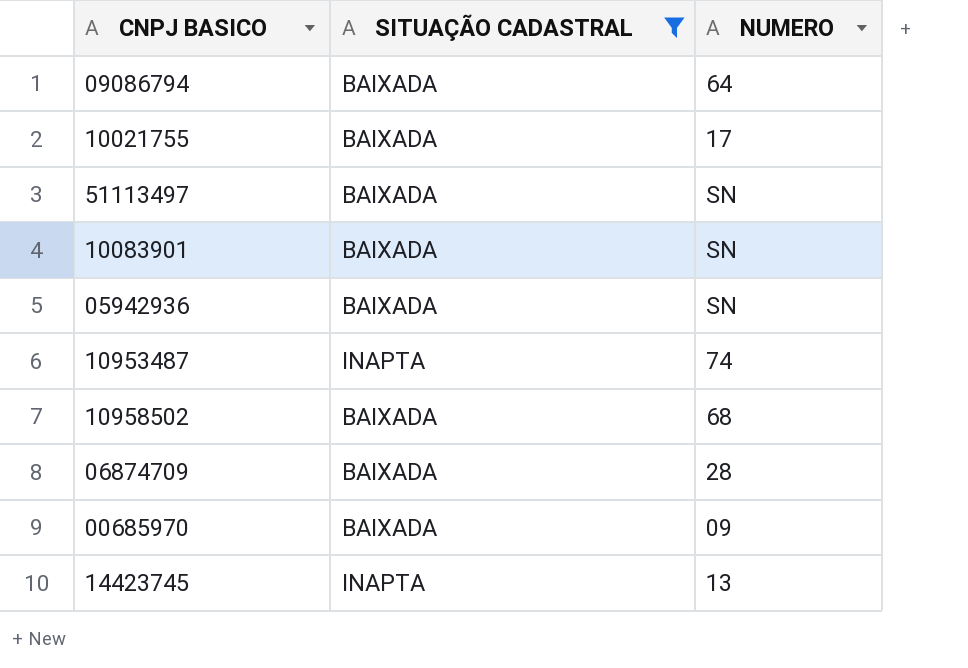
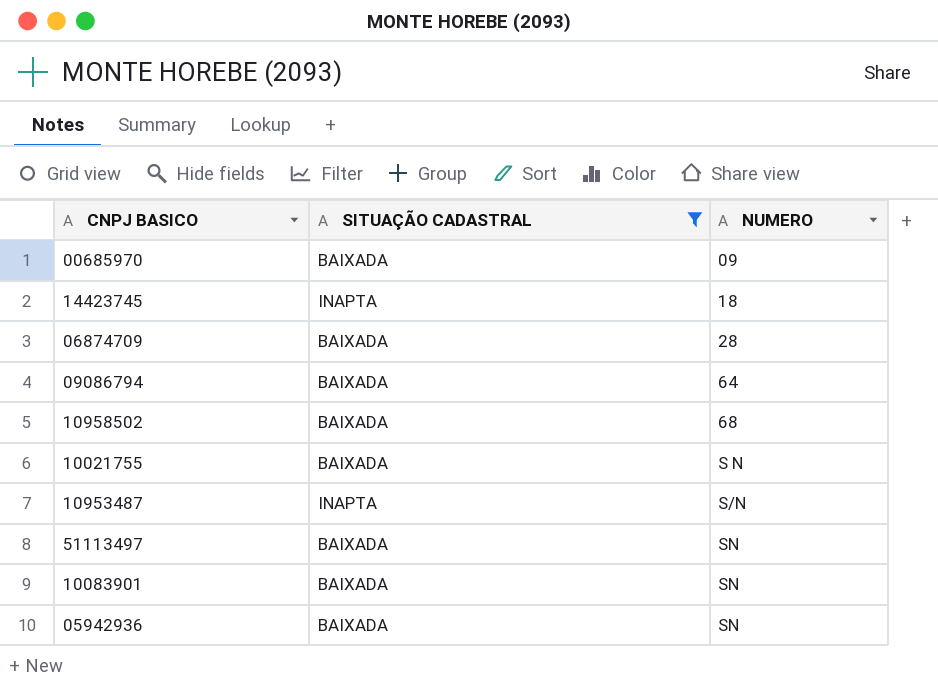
row order: none -> NUMERO ascending
14423745 | NUMERO: 13 -> 18
10021755 | NUMERO: 17 -> S N
10953487 | NUMERO: 74 -> S/N

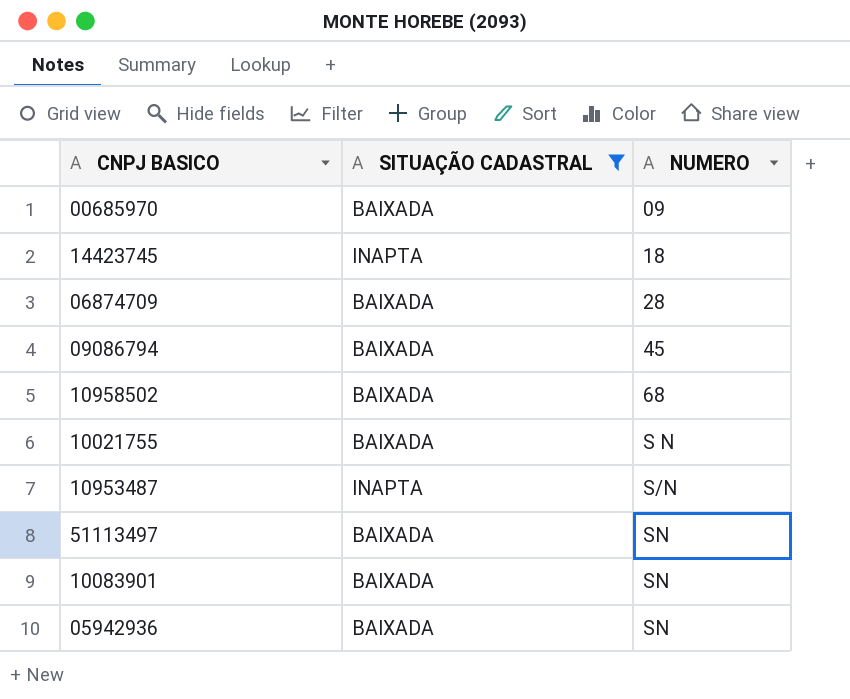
09086794 | NUMERO: 64 -> 45

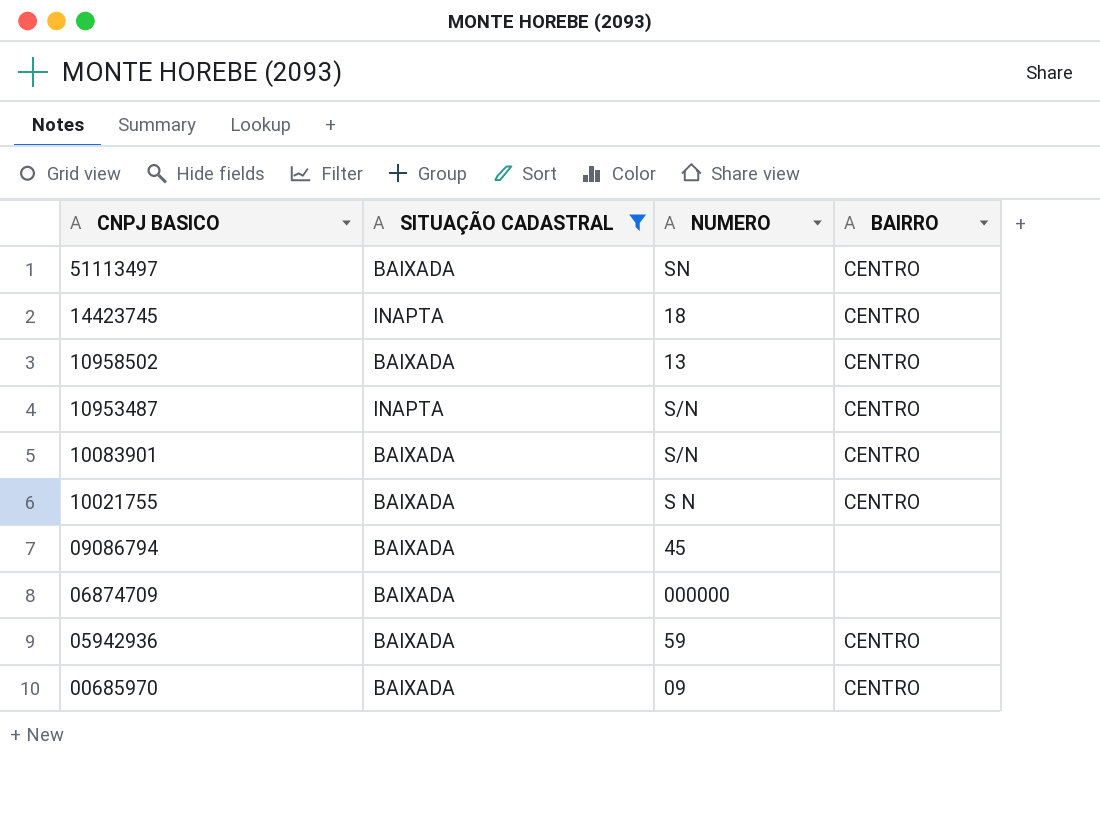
row order: NUMERO ascending -> CNPJ BASICO descending
column BAIRRO | position: none -> 4
10958502 | NUMERO: 68 -> 13
10083901 | NUMERO: SN -> S/N
06874709 | NUMERO: 28 -> 000000
05942936 | NUMERO: SN -> 59

